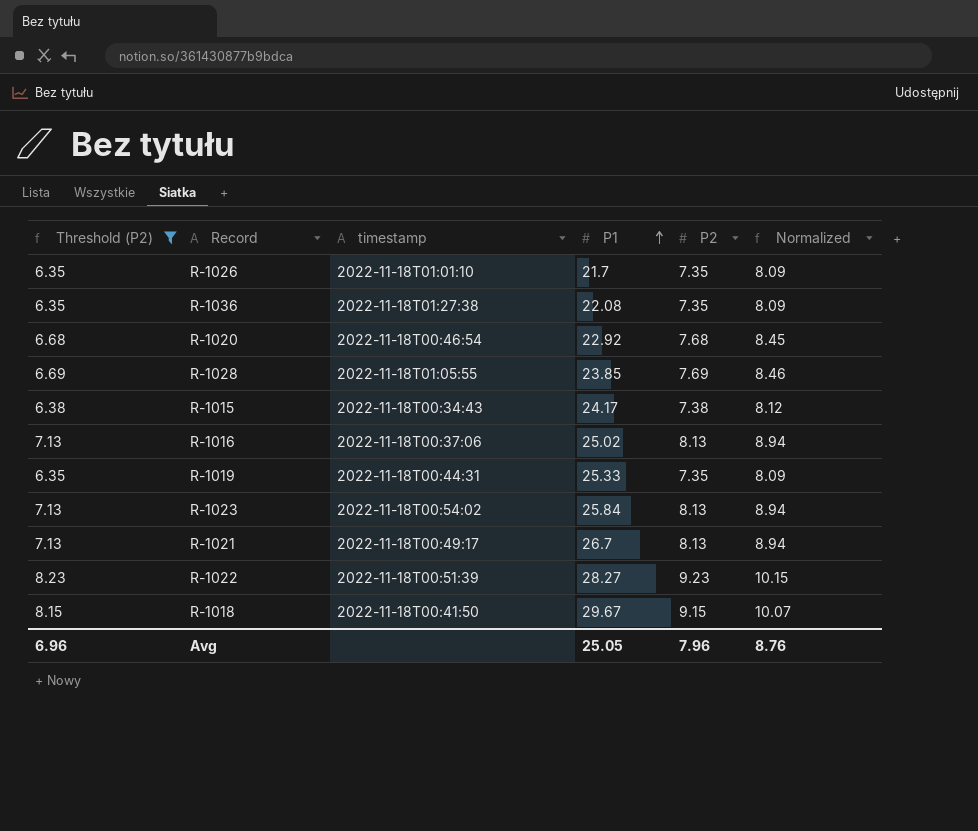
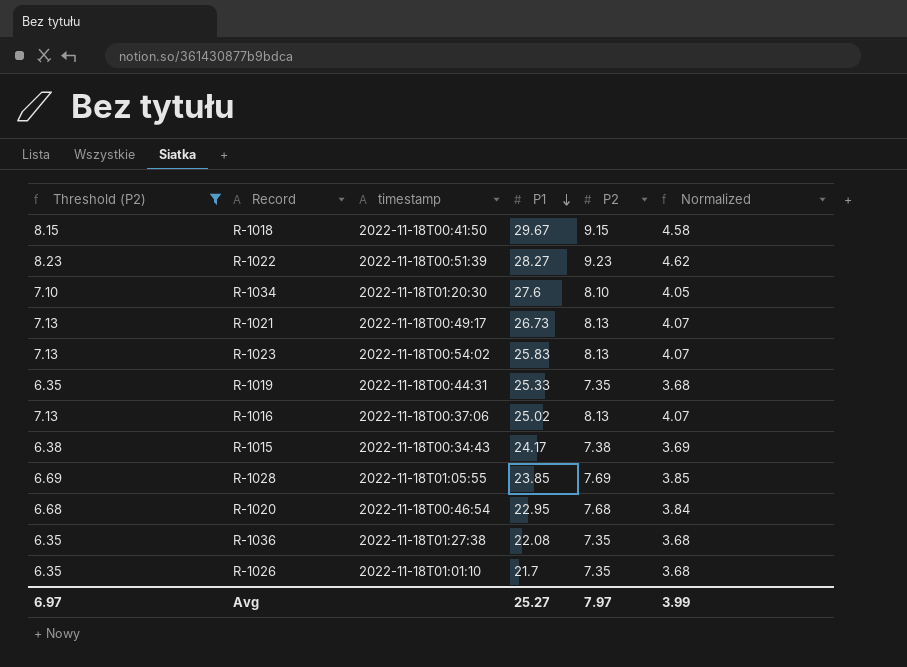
row order: P1 ascending -> P1 descending
column Normalized | formula: [P2] * 1.1 -> [P2] * 0.5
row R-1034: none -> 7.10 | 2022-11-18T01:20:30 | 27.6 | 8.10 | 4.05
R-1021 | P1: 26.7 -> 26.73
R-1023 | P1: 25.84 -> 25.83
R-1020 | P1: 22.92 -> 22.95
Avg | Threshold (P2): 6.96 -> 6.97
Avg | P1: 25.05 -> 25.27
Avg | P2: 7.96 -> 7.97
Avg | Normalized: 8.76 -> 3.99

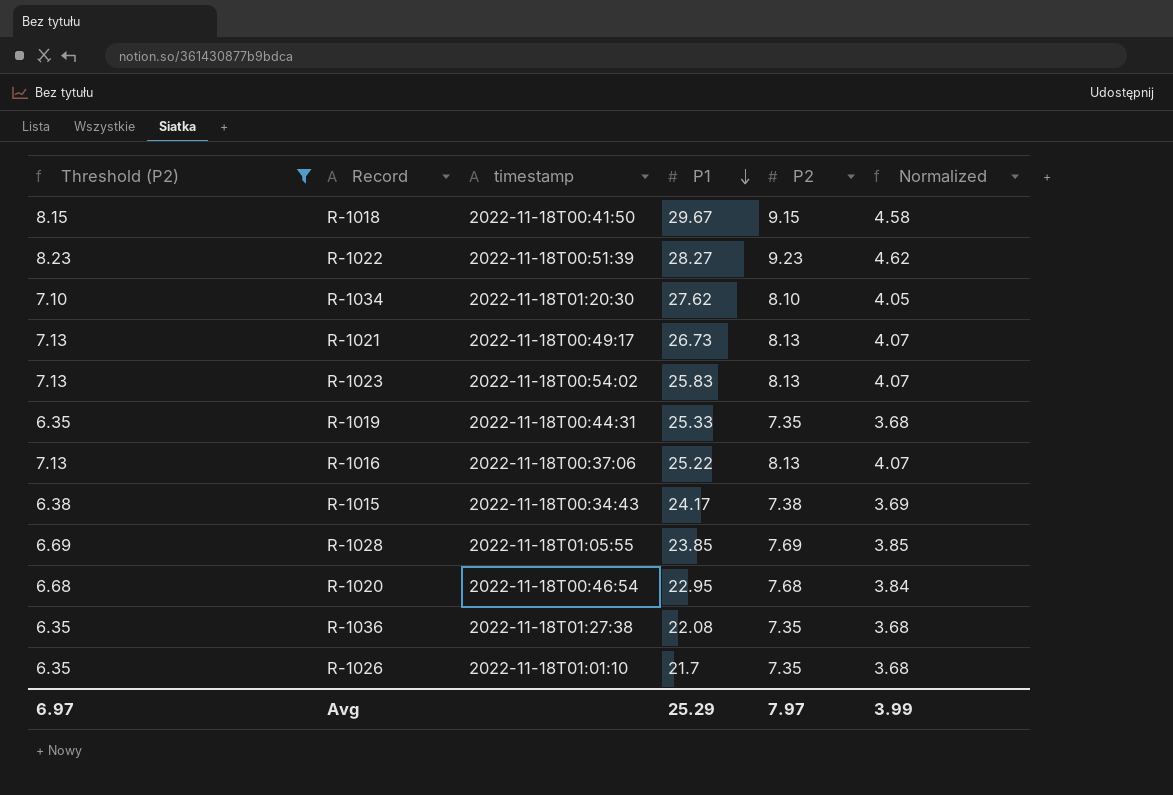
R-1034 | P1: 27.6 -> 27.62
R-1016 | P1: 25.02 -> 25.22
Avg | P1: 25.27 -> 25.29

